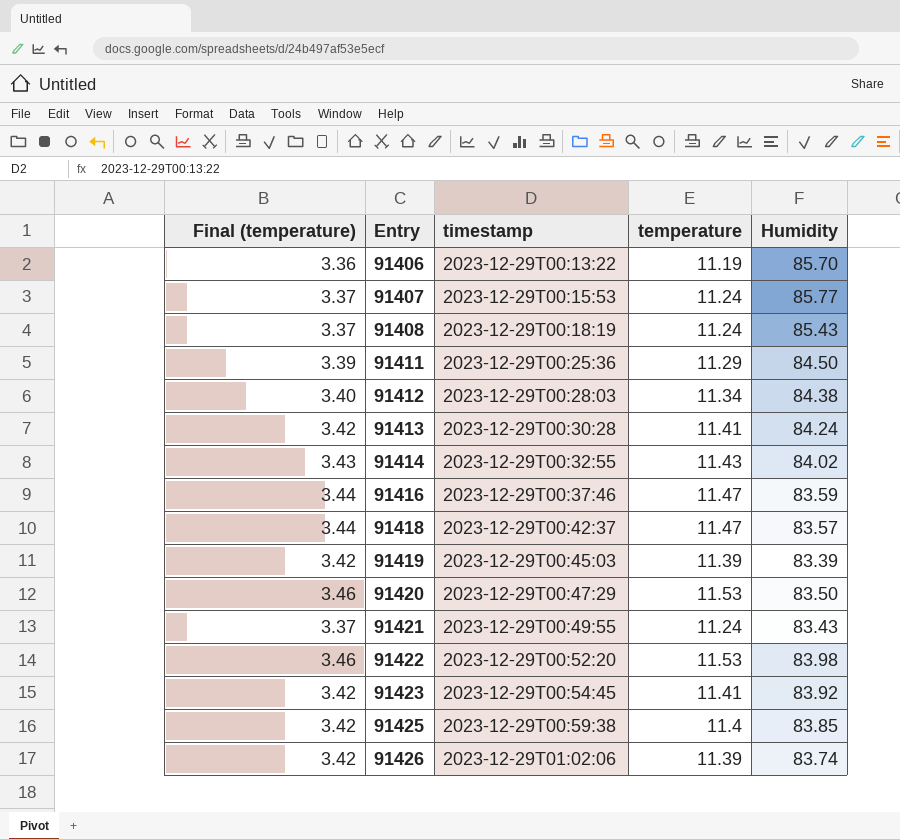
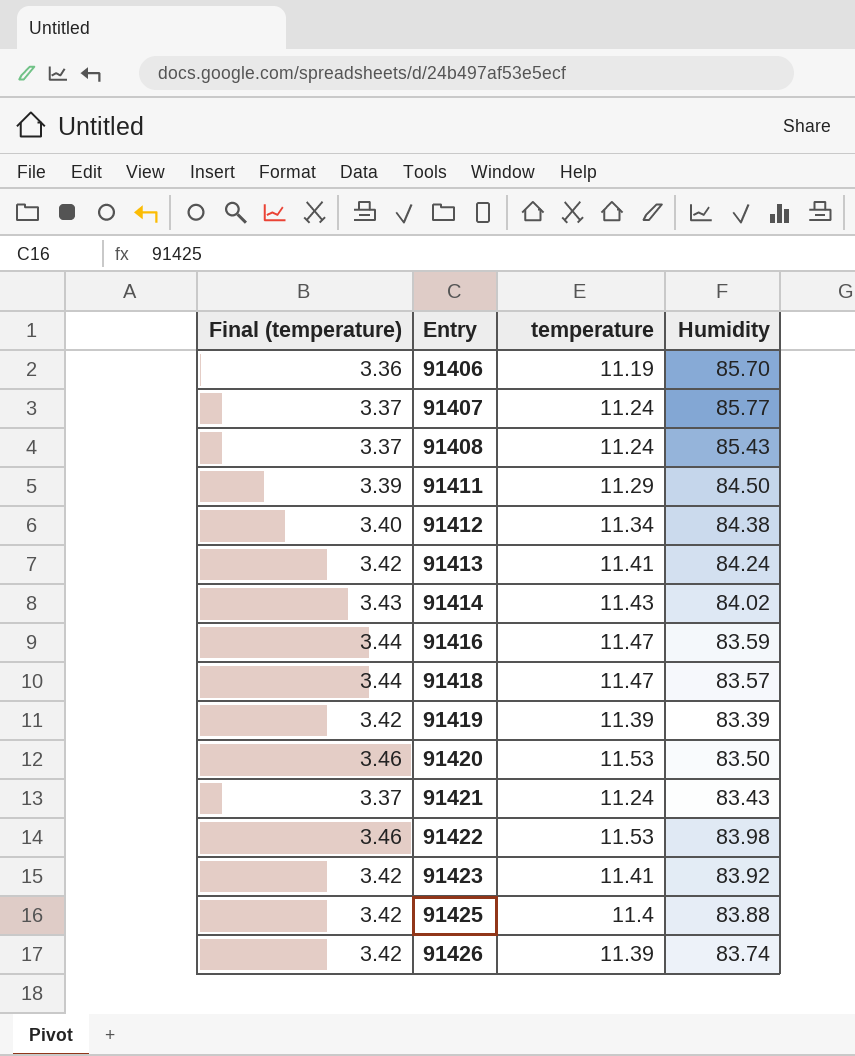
column timestamp | position: 3 -> none
91425 | Humidity: 83.85 -> 83.88

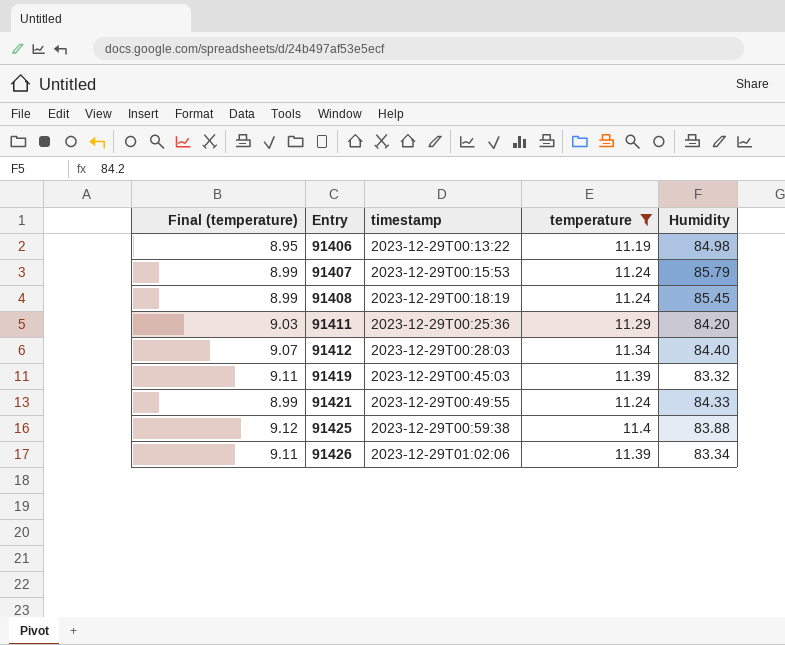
filter: none -> temperature <= 11.4
column Final (temperature) | formula: [temperature] * 0.3 -> [temperature] * 0.8
column timestamp | position: none -> 3
91406 | Humidity: 85.70 -> 84.98
91407 | Humidity: 85.77 -> 85.79
91408 | Humidity: 85.43 -> 85.45
91411 | Humidity: 84.50 -> 84.20
91412 | Humidity: 84.38 -> 84.40
91419 | Humidity: 83.39 -> 83.32
91421 | Humidity: 83.43 -> 84.33
91426 | Humidity: 83.74 -> 83.34

